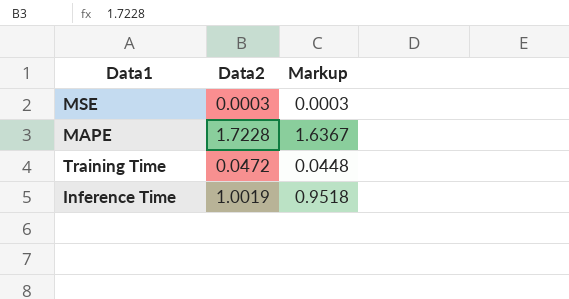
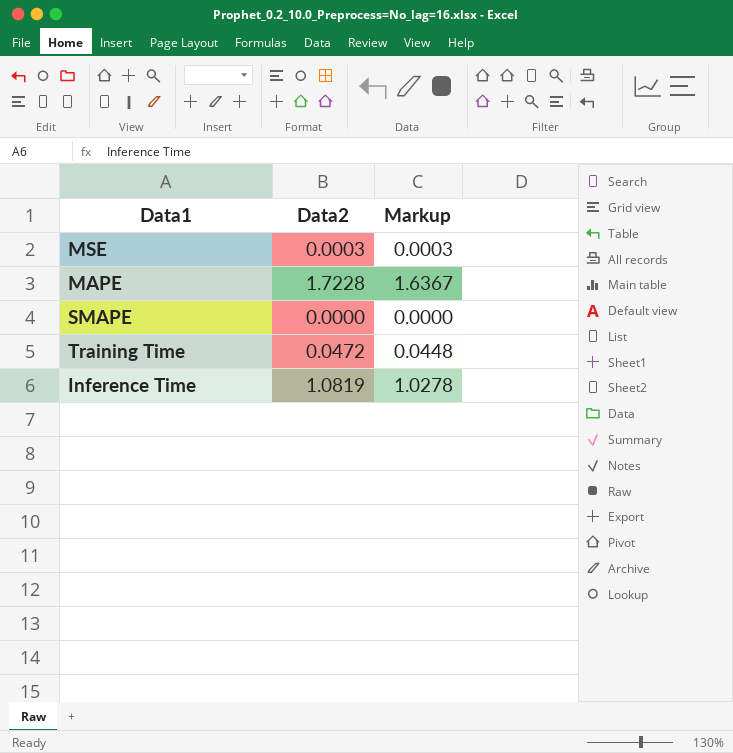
row SMAPE: none -> 0.0000 | 0.0000
Inference Time | Data2: 1.0019 -> 1.0819
Inference Time | Markup: 0.9518 -> 1.0278

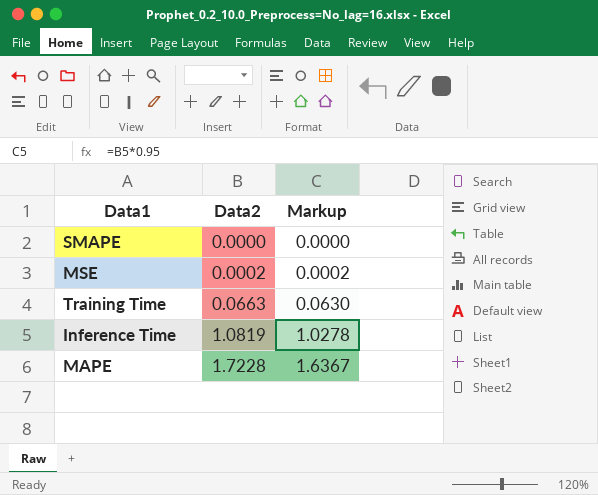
row order: none -> Data2 ascending
MSE | Data2: 0.0003 -> 0.0002
MSE | Markup: 0.0003 -> 0.0002
Training Time | Data2: 0.0472 -> 0.0663
Training Time | Markup: 0.0448 -> 0.0630

